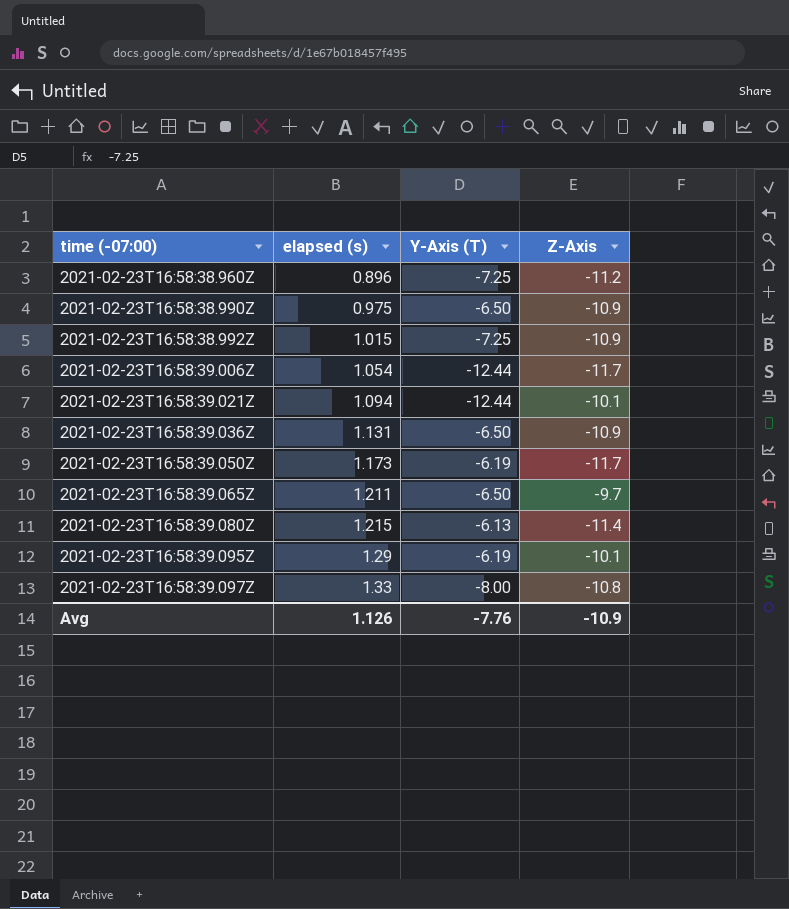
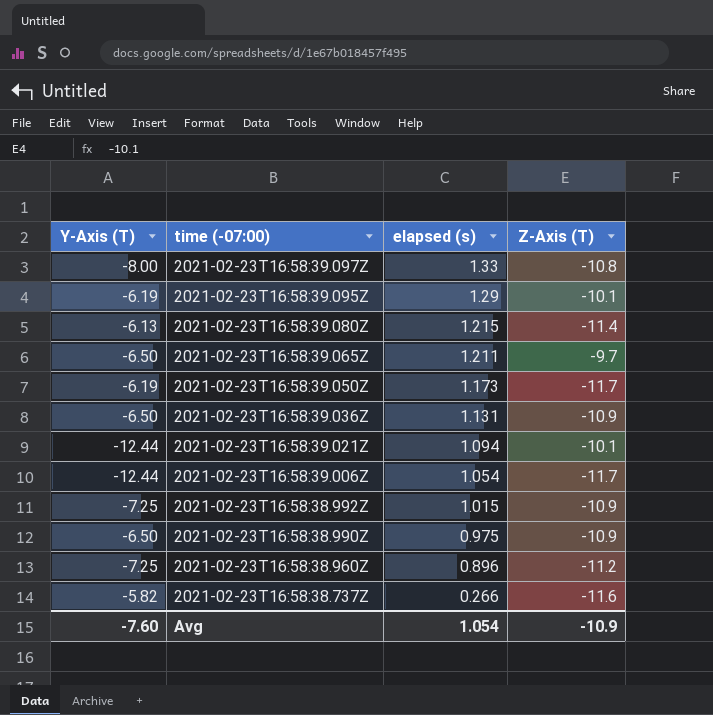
row order: time (-07:00) ascending -> time (-07:00) descending
column Y-Axis (T) | position: 3 -> 1
column name: Z-Axis -> Z-Axis (T)
row 2021-02-23T16:58:38.737Z: none -> -5.82 | 0.266 | -11.6
Avg | Y-Axis (T): -7.76 -> -7.60
Avg | elapsed (s): 1.126 -> 1.054

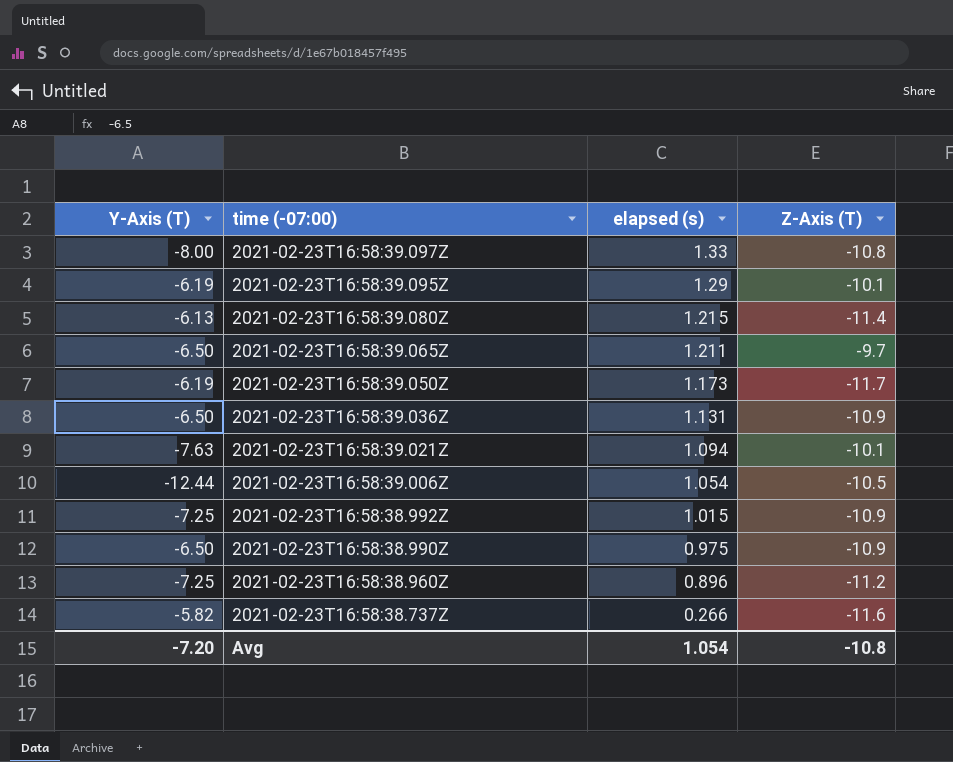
2021-02-23T16:58:39.021Z | Y-Axis (T): -12.44 -> -7.63
2021-02-23T16:58:39.006Z | Z-Axis (T): -11.7 -> -10.5
Avg | Y-Axis (T): -7.60 -> -7.20
Avg | Z-Axis (T): -10.9 -> -10.8

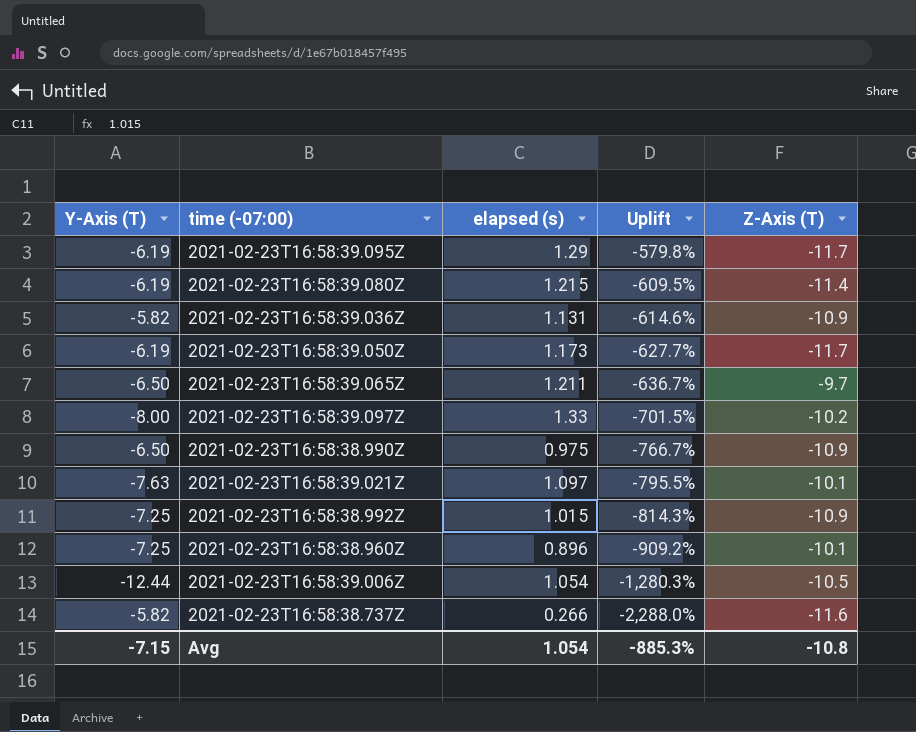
row order: time (-07:00) descending -> Uplift descending
column Uplift | formula: none -> ([Y-Axis (T)] - [elapsed (s)]) / [elapsed (s)]
2021-02-23T16:58:39.095Z | Z-Axis (T): -10.1 -> -11.7
2021-02-23T16:58:39.080Z | Y-Axis (T): -6.13 -> -6.19
2021-02-23T16:58:39.036Z | Y-Axis (T): -6.50 -> -5.82
2021-02-23T16:58:39.097Z | Z-Axis (T): -10.8 -> -10.2
2021-02-23T16:58:39.021Z | elapsed (s): 1.094 -> 1.097
2021-02-23T16:58:38.960Z | Z-Axis (T): -11.2 -> -10.1
Avg | Y-Axis (T): -7.20 -> -7.15

